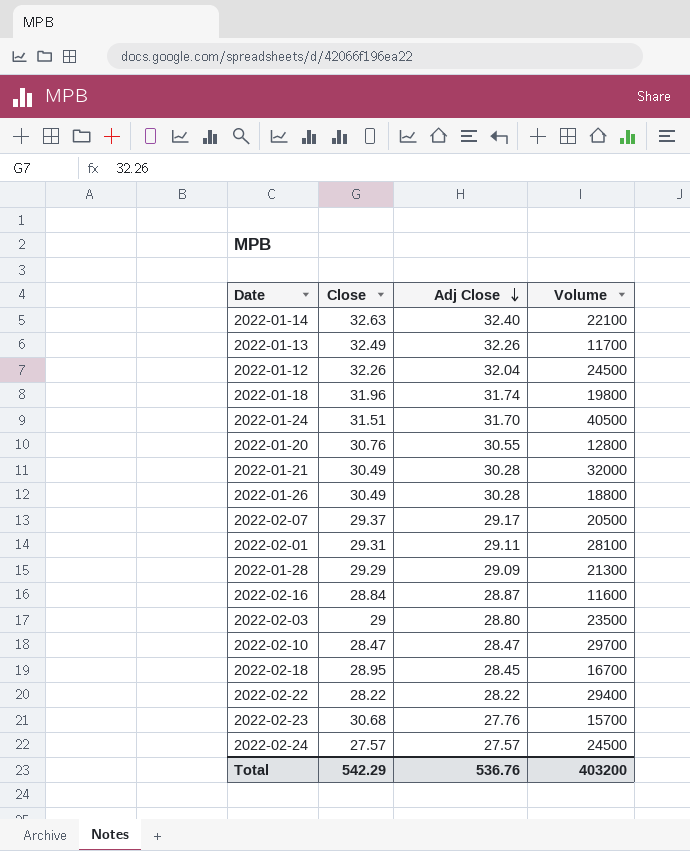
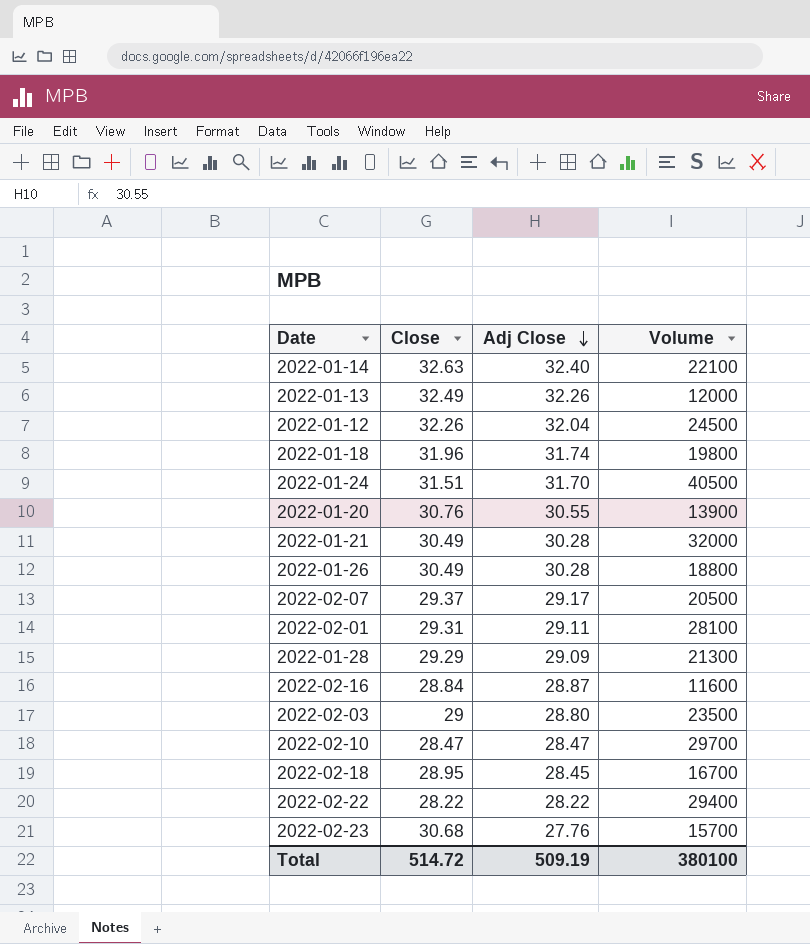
row 2022-02-24: 27.57 | 27.57 | 24500 -> none
2022-01-13 | Volume: 11700 -> 12000
2022-01-20 | Volume: 12800 -> 13900
Total | Close: 542.29 -> 514.72
Total | Adj Close: 536.76 -> 509.19
Total | Volume: 403200 -> 380100

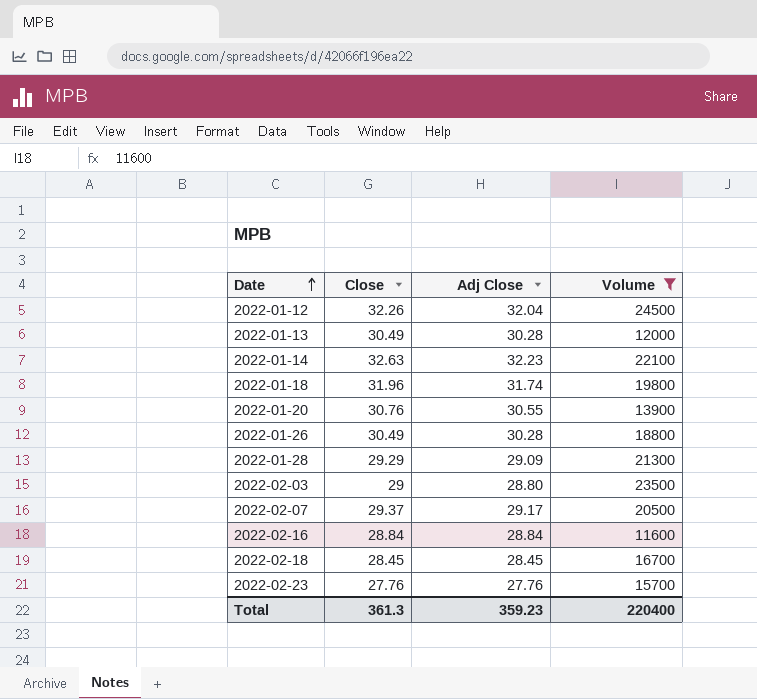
filter: none -> Volume <= 24500
row order: Adj Close descending -> Date ascending
2022-01-13 | Close: 32.49 -> 30.49
2022-01-13 | Adj Close: 32.26 -> 30.28
2022-01-14 | Adj Close: 32.40 -> 32.23
2022-02-16 | Adj Close: 28.87 -> 28.84
2022-02-18 | Close: 28.95 -> 28.45
2022-02-23 | Close: 30.68 -> 27.76
Total | Close: 514.72 -> 361.3
Total | Adj Close: 509.19 -> 359.23
Total | Volume: 380100 -> 220400

